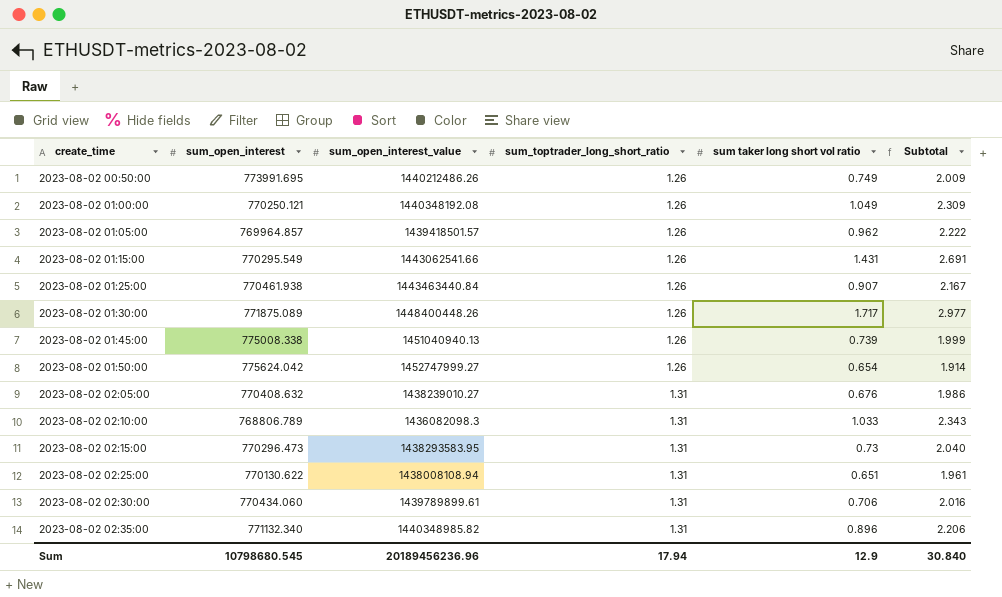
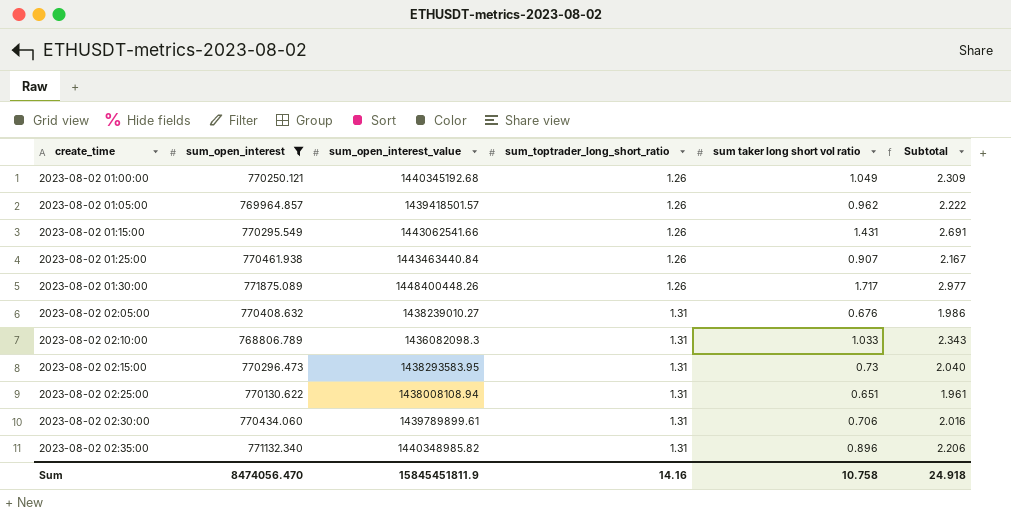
filter: none -> sum_open_interest <= 771875.089
2023-08-02 01:00:00 | sum_open_interest_value: 1440348192.08 -> 1440345192.68
Sum | sum_open_interest: 10798680.545 -> 8474056.470
Sum | sum_open_interest_value: 20189456236.96 -> 15845451811.9
Sum | sum_toptrader_long_short_ratio: 17.94 -> 14.16
Sum | sum taker long short vol ratio: 12.9 -> 10.758
Sum | Subtotal: 30.840 -> 24.918

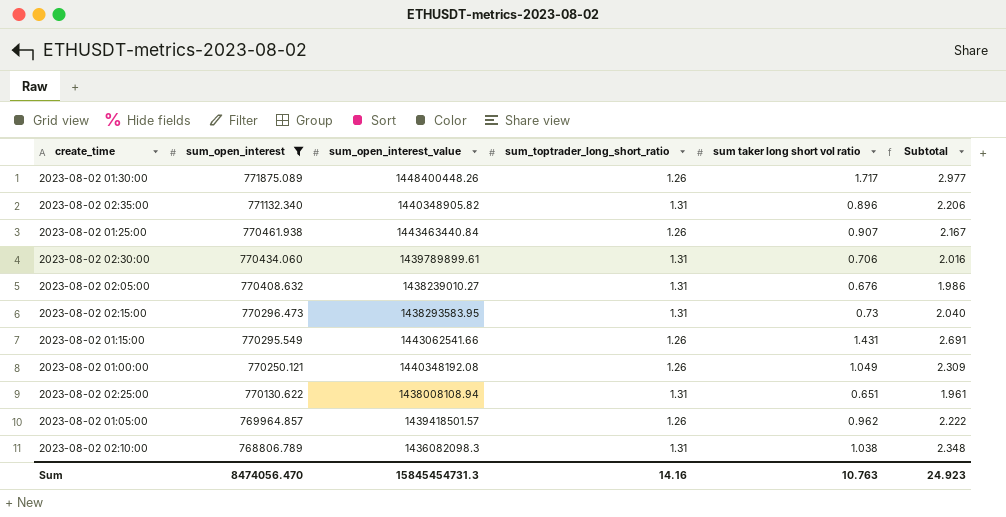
row order: create_time ascending -> sum_open_interest descending
2023-08-02 02:35:00 | sum_open_interest_value: 1440348985.82 -> 1440348905.82
2023-08-02 01:00:00 | sum_open_interest_value: 1440345192.68 -> 1440348192.08
2023-08-02 02:10:00 | sum taker long short vol ratio: 1.033 -> 1.038
2023-08-02 02:10:00 | Subtotal: 2.343 -> 2.348
Sum | sum_open_interest_value: 15845451811.9 -> 15845454731.3
Sum | sum taker long short vol ratio: 10.758 -> 10.763
Sum | Subtotal: 24.918 -> 24.923

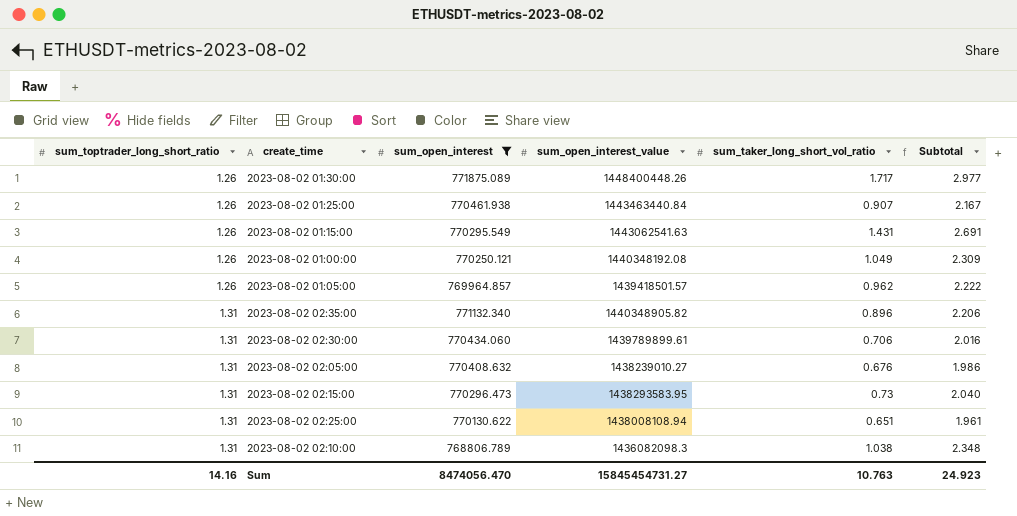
row order: sum_open_interest descending -> sum_toptrader_long_short_ratio ascending
column sum_toptrader_long_short_ratio | position: 4 -> 1
column name: sum taker long short vol ratio -> sum_taker_long_short_vol_ratio
2023-08-02 01:15:00 | sum_open_interest_value: 1443062541.66 -> 1443062541.63
Sum | sum_open_interest_value: 15845454731.3 -> 15845454731.27

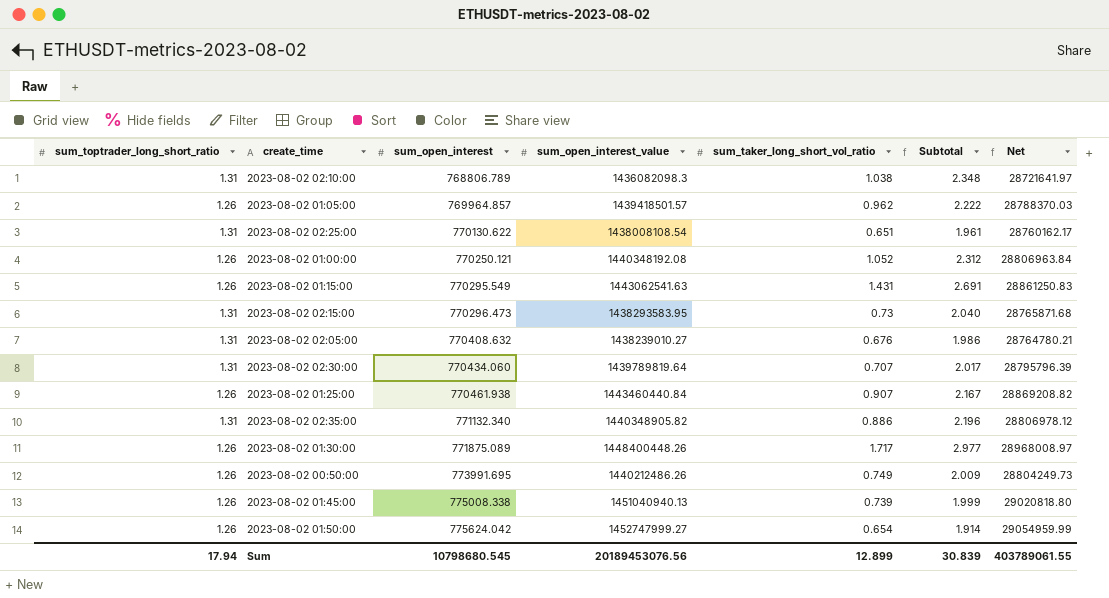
filter: sum_open_interest <= 771875.089 -> none
row order: sum_toptrader_long_short_ratio ascending -> sum_open_interest ascending
column Net | formula: none -> [sum_open_interest_value] * 0.02
2023-08-02 02:25:00 | sum_open_interest_value: 1438008108.94 -> 1438008108.54
2023-08-02 01:00:00 | sum_taker_long_short_vol_ratio: 1.049 -> 1.052
2023-08-02 01:00:00 | Subtotal: 2.309 -> 2.312
2023-08-02 02:30:00 | sum_open_interest_value: 1439789899.61 -> 1439789819.64
2023-08-02 02:30:00 | sum_taker_long_short_vol_ratio: 0.706 -> 0.707
2023-08-02 02:30:00 | Subtotal: 2.016 -> 2.017
2023-08-02 01:25:00 | sum_open_interest_value: 1443463440.84 -> 1443460440.84
2023-08-02 02:35:00 | sum_taker_long_short_vol_ratio: 0.896 -> 0.886
2023-08-02 02:35:00 | Subtotal: 2.206 -> 2.196
Sum | sum_toptrader_long_short_ratio: 14.16 -> 17.94
Sum | sum_open_interest: 8474056.470 -> 10798680.545
Sum | sum_open_interest_value: 15845454731.27 -> 20189453076.56
Sum | sum_taker_long_short_vol_ratio: 10.763 -> 12.899
Sum | Subtotal: 24.923 -> 30.839

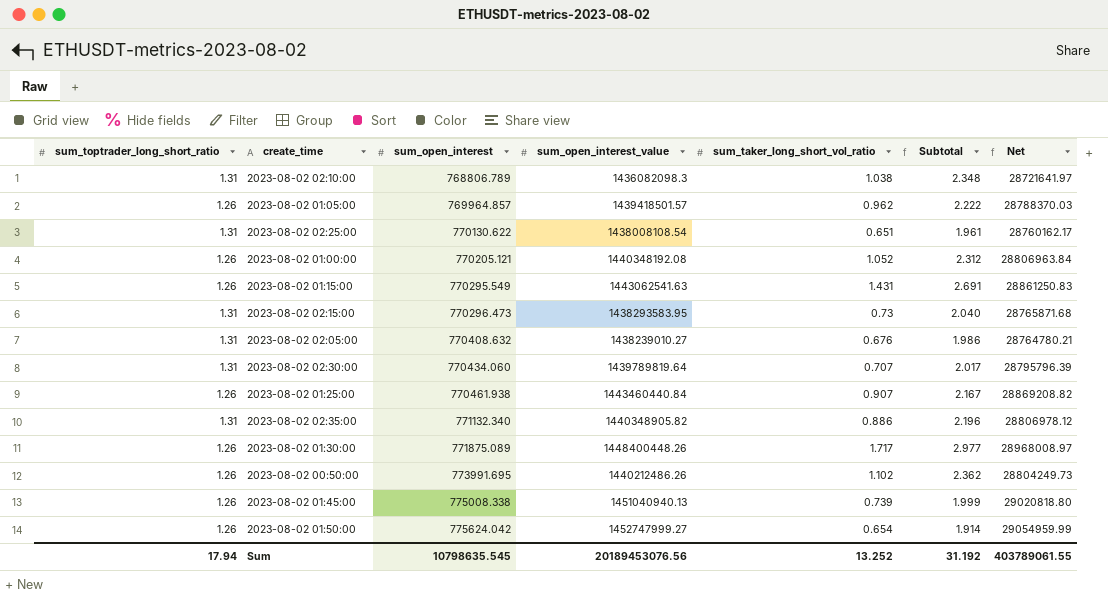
2023-08-02 01:00:00 | sum_open_interest: 770250.121 -> 770205.121
2023-08-02 00:50:00 | sum_taker_long_short_vol_ratio: 0.749 -> 1.102
2023-08-02 00:50:00 | Subtotal: 2.009 -> 2.362
Sum | sum_open_interest: 10798680.545 -> 10798635.545
Sum | sum_taker_long_short_vol_ratio: 12.899 -> 13.252
Sum | Subtotal: 30.839 -> 31.192

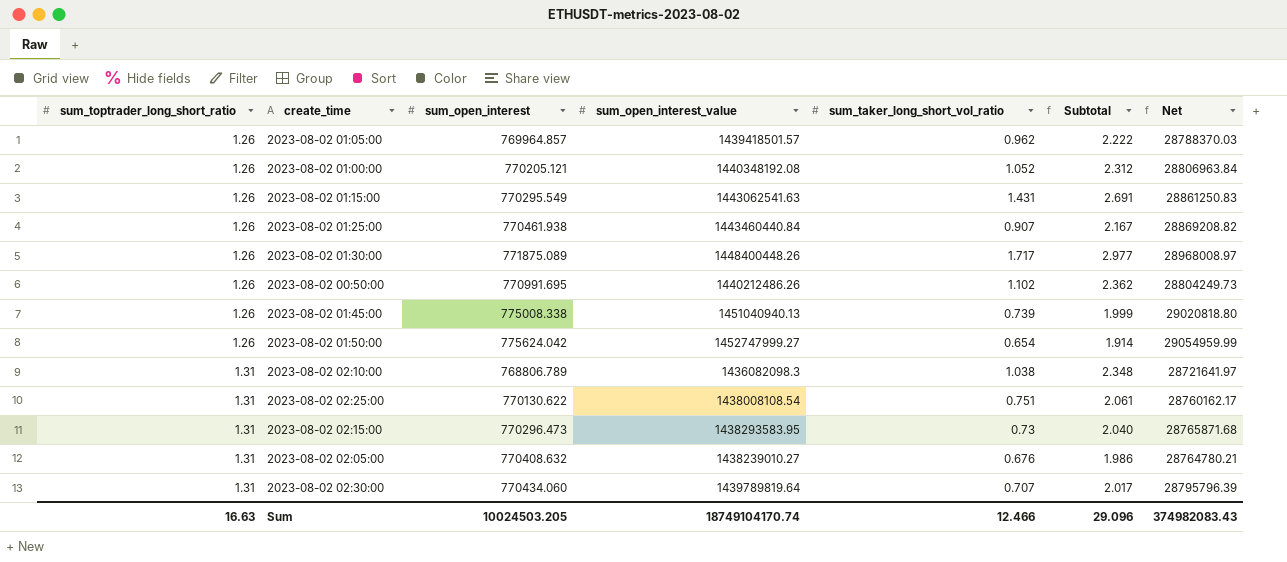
row order: sum_open_interest ascending -> sum_toptrader_long_short_ratio ascending
row 2023-08-02 02:35:00: 1.31 | 771132.340 | 1440348905.82 | 0.886 | 2.196 | 28806978.12 -> none
2023-08-02 00:50:00 | sum_open_interest: 773991.695 -> 770991.695
2023-08-02 02:25:00 | sum_taker_long_short_vol_ratio: 0.651 -> 0.751
2023-08-02 02:25:00 | Subtotal: 1.961 -> 2.061
Sum | sum_toptrader_long_short_ratio: 17.94 -> 16.63
Sum | sum_open_interest: 10798635.545 -> 10024503.205
Sum | sum_open_interest_value: 20189453076.56 -> 18749104170.74
Sum | sum_taker_long_short_vol_ratio: 13.252 -> 12.466
Sum | Subtotal: 31.192 -> 29.096
Sum | Net: 403789061.55 -> 374982083.43

